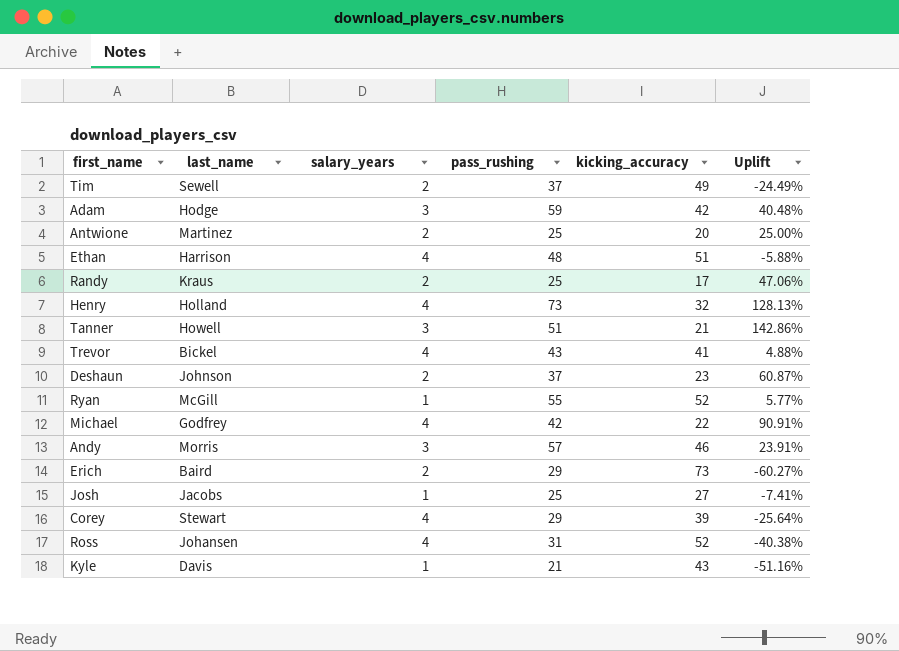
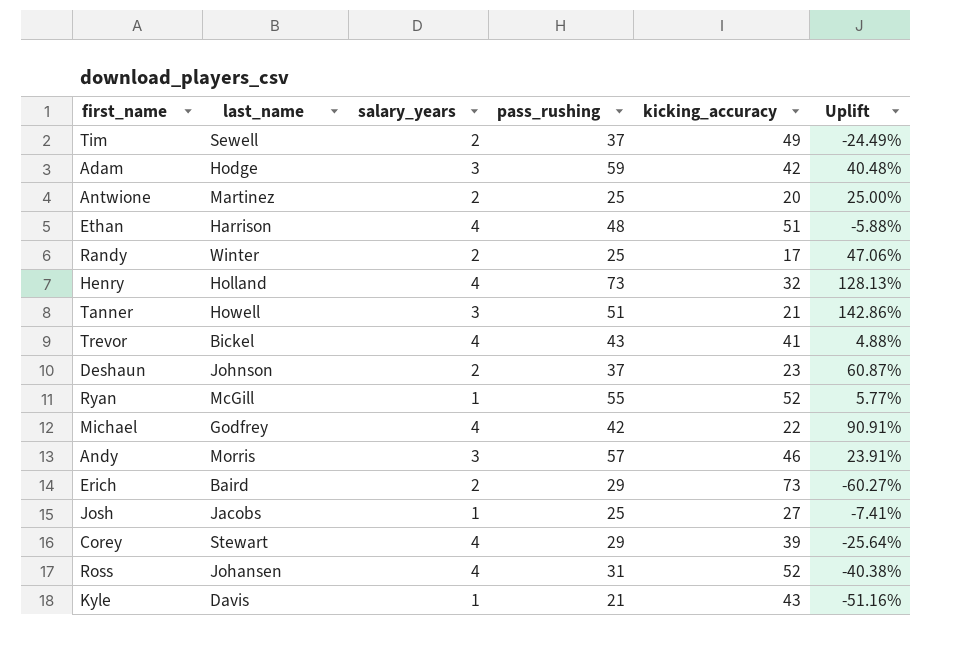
Randy | last_name: Kraus -> Winter

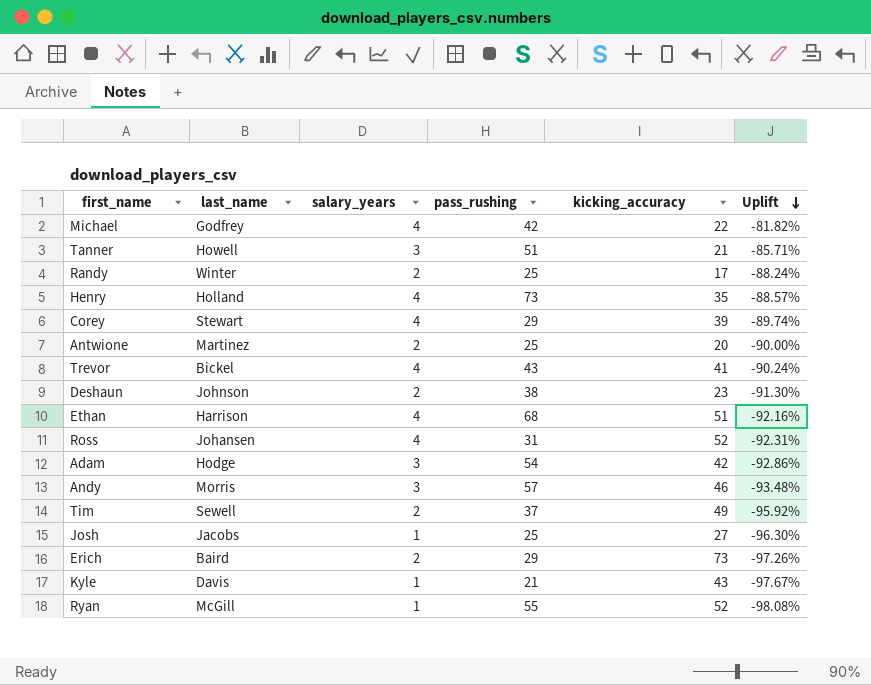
row order: none -> Uplift descending
column Uplift | formula: ([pass_rushing] - [kicking_accuracy]) / [kicking_accuracy] -> ([salary_years] - [kicking_accuracy]) / [kicking_accuracy]
Henry | kicking_accuracy: 32 -> 35
Deshaun | pass_rushing: 37 -> 38
Ethan | pass_rushing: 48 -> 68
Adam | pass_rushing: 59 -> 54

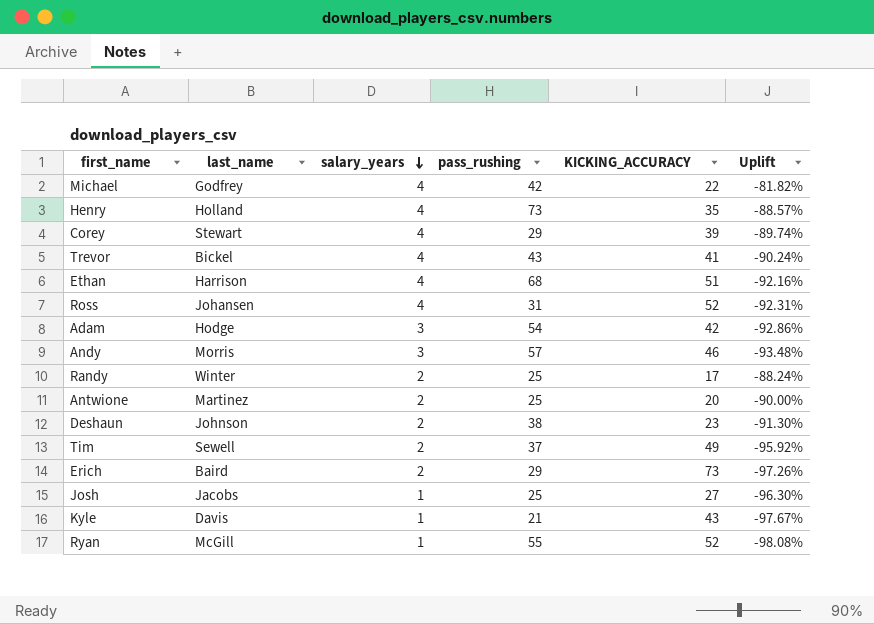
row order: Uplift descending -> salary_years descending
column name: kicking_accuracy -> KICKING_ACCURACY
row Tanner: Howell | 3 | 51 | 21 | -85.71% -> none

